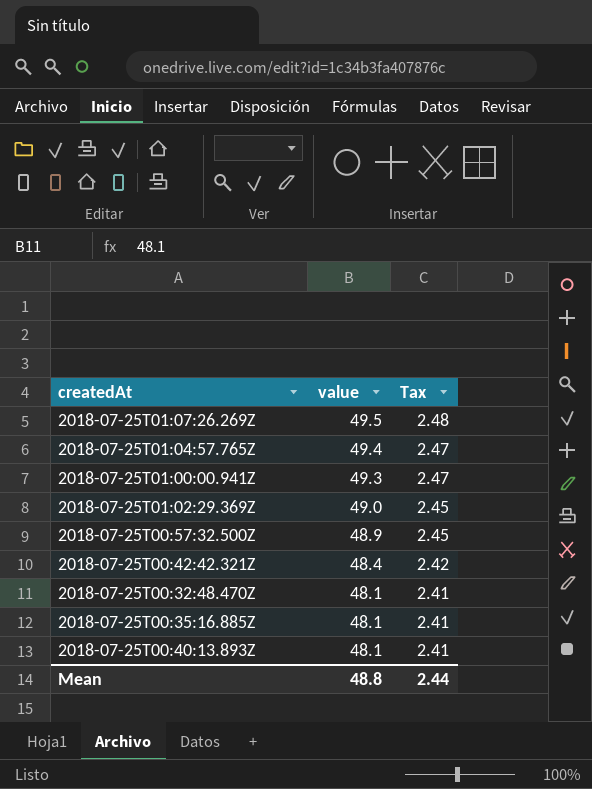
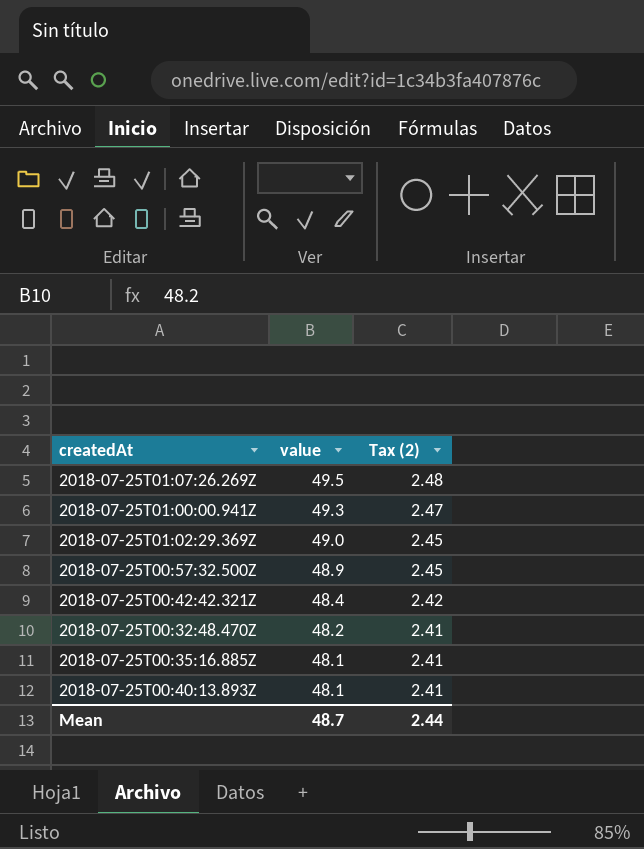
column name: Tax -> Tax (2)
row 2018-07-25T01:04:57.765Z: 49.4 | 2.47 -> none
2018-07-25T00:32:48.470Z | value: 48.1 -> 48.2
Mean | value: 48.8 -> 48.7

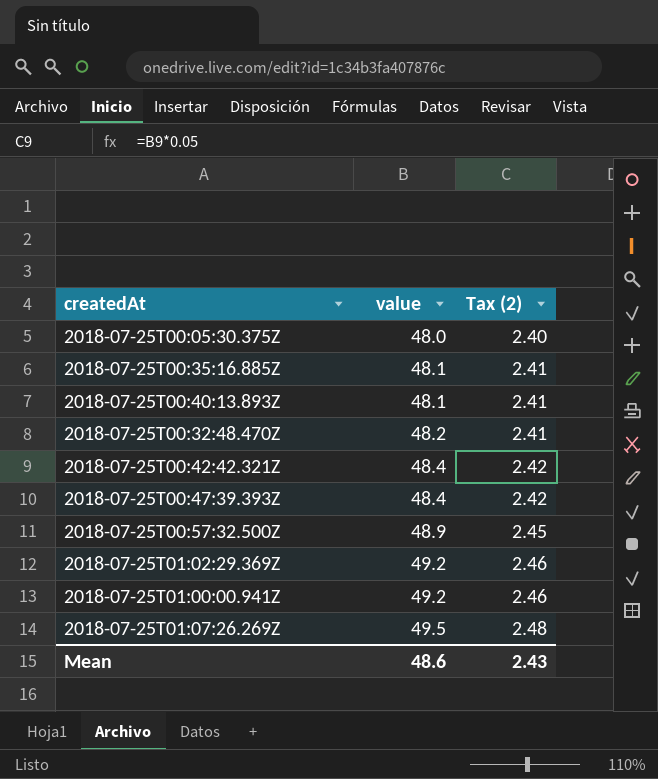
row order: value descending -> value ascending
row 2018-07-25T00:05:30.375Z: none -> 48.0 | 2.40
row 2018-07-25T00:47:39.393Z: none -> 48.4 | 2.42
2018-07-25T01:02:29.369Z | value: 49.0 -> 49.2
2018-07-25T01:02:29.369Z | Tax (2): 2.45 -> 2.46
2018-07-25T01:00:00.941Z | value: 49.3 -> 49.2
2018-07-25T01:00:00.941Z | Tax (2): 2.47 -> 2.46
Mean | value: 48.7 -> 48.6
Mean | Tax (2): 2.44 -> 2.43

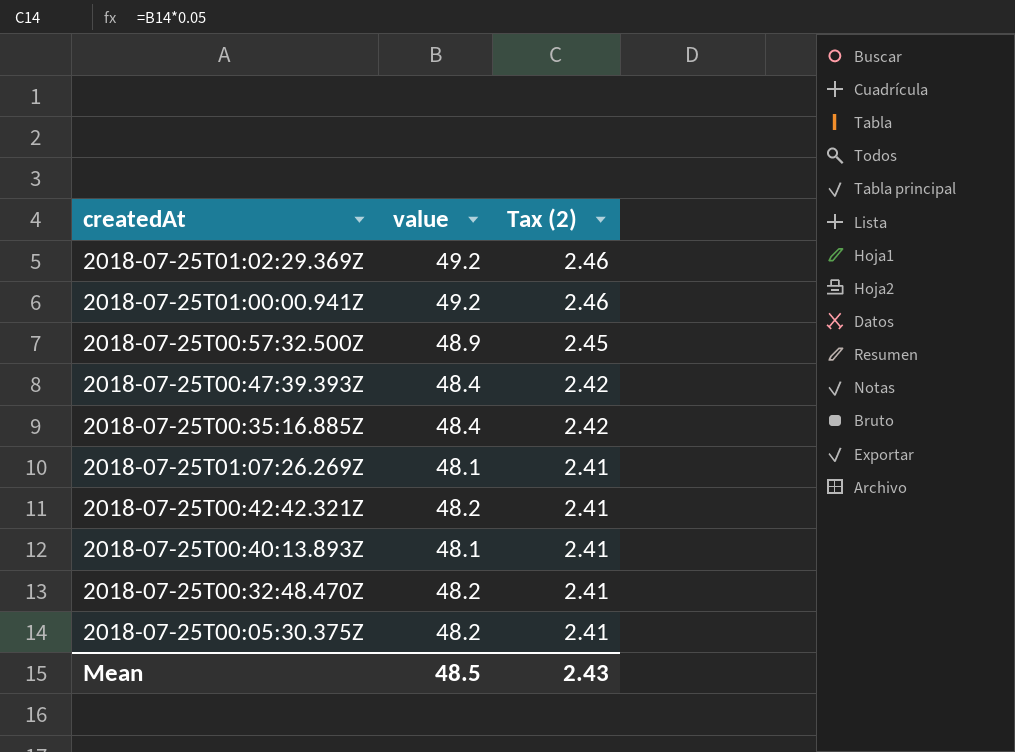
row order: value ascending -> Tax (2) descending
2018-07-25T00:35:16.885Z | value: 48.1 -> 48.4
2018-07-25T00:35:16.885Z | Tax (2): 2.41 -> 2.42
2018-07-25T01:07:26.269Z | value: 49.5 -> 48.1
2018-07-25T01:07:26.269Z | Tax (2): 2.48 -> 2.41
2018-07-25T00:42:42.321Z | value: 48.4 -> 48.2
2018-07-25T00:42:42.321Z | Tax (2): 2.42 -> 2.41
2018-07-25T00:05:30.375Z | value: 48.0 -> 48.2
2018-07-25T00:05:30.375Z | Tax (2): 2.40 -> 2.41
Mean | value: 48.6 -> 48.5

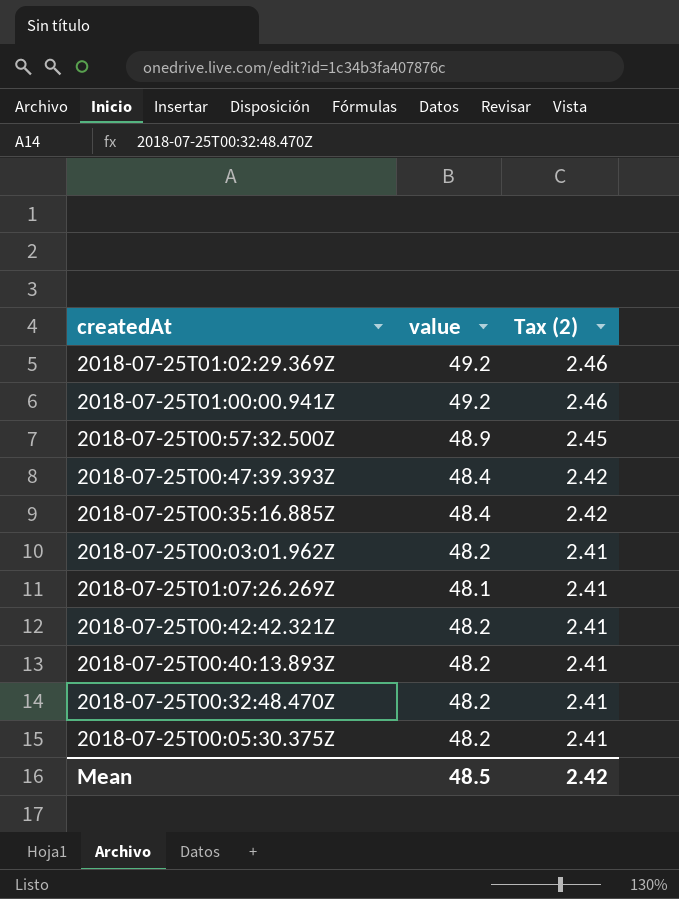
row 2018-07-25T00:03:01.962Z: none -> 48.2 | 2.41
2018-07-25T00:40:13.893Z | value: 48.1 -> 48.2
Mean | Tax (2): 2.43 -> 2.42

